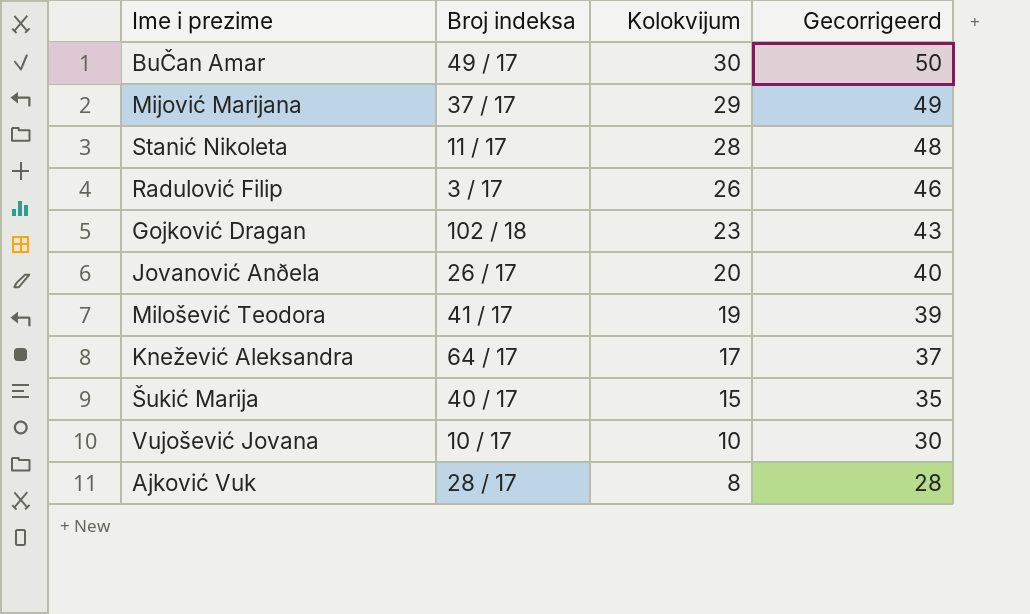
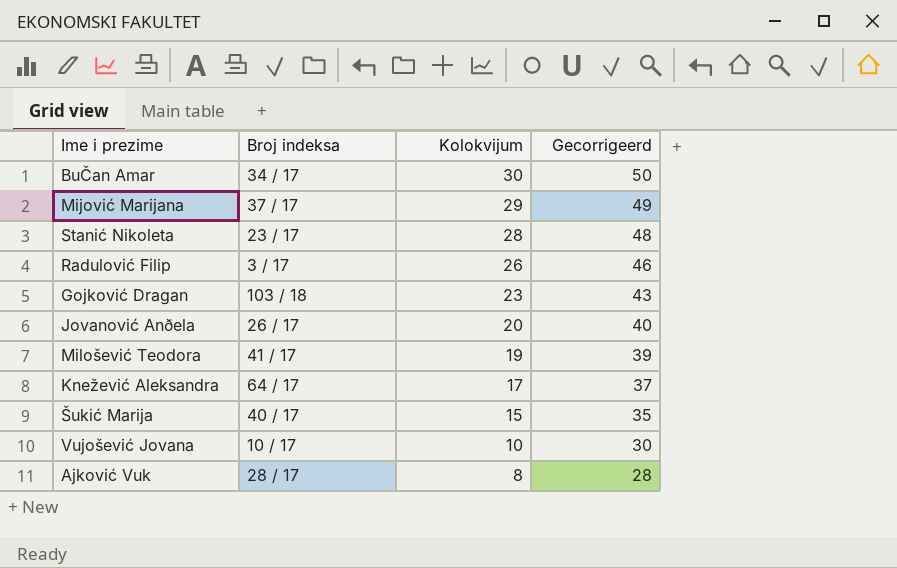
BuČan Amar | Broj indeksa: 49 / 17 -> 34 / 17
Stanić Nikoleta | Broj indeksa: 11 / 17 -> 23 / 17
Gojković Dragan | Broj indeksa: 102 / 18 -> 103 / 18

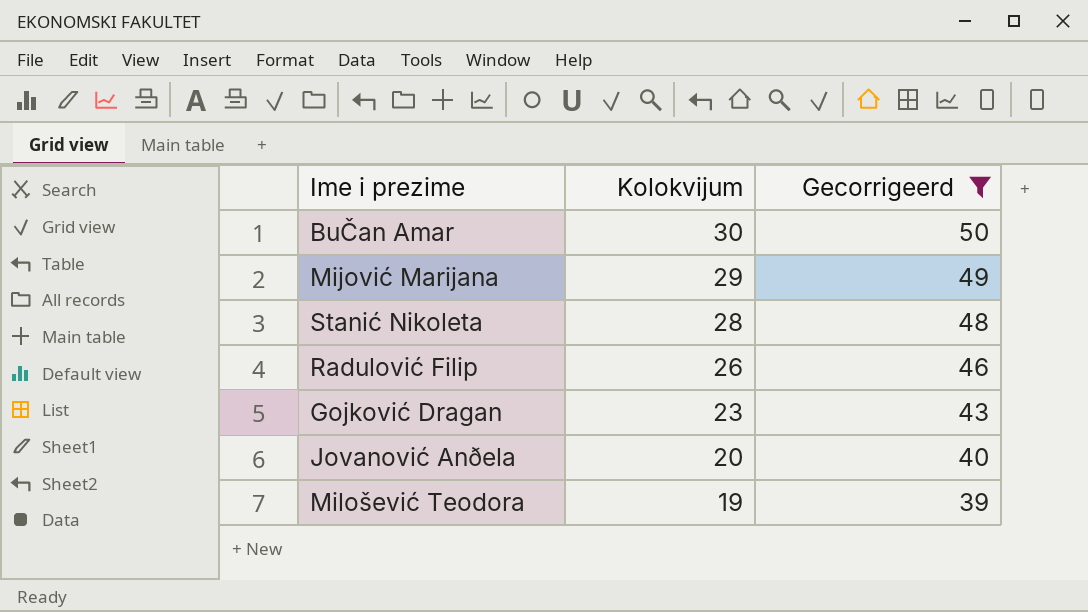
filter: none -> Gecorrigeerd >= 39
column Broj indeksa | position: 2 -> none

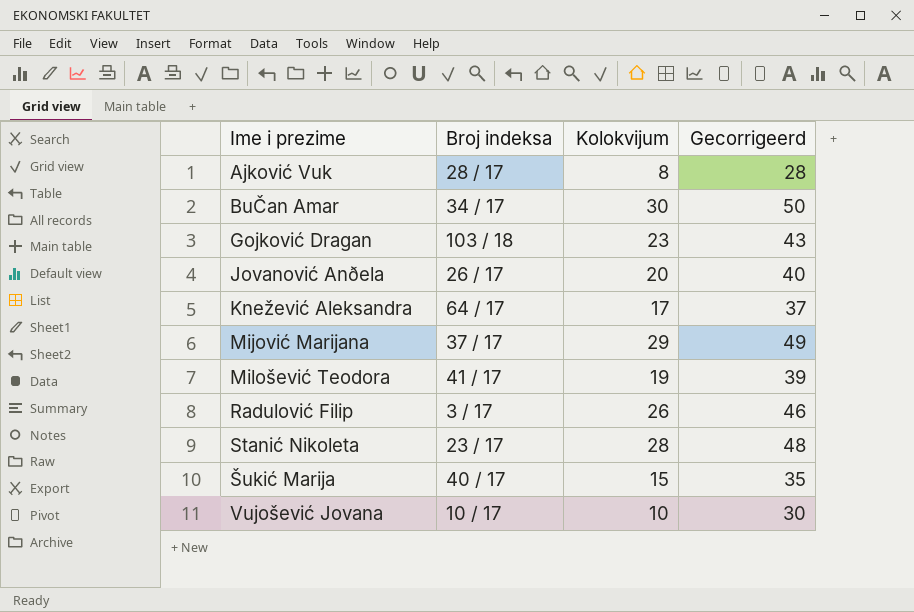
filter: Gecorrigeerd >= 39 -> none
row order: Kolokvijum descending -> Ime i prezime ascending
column Broj indeksa | position: none -> 2

